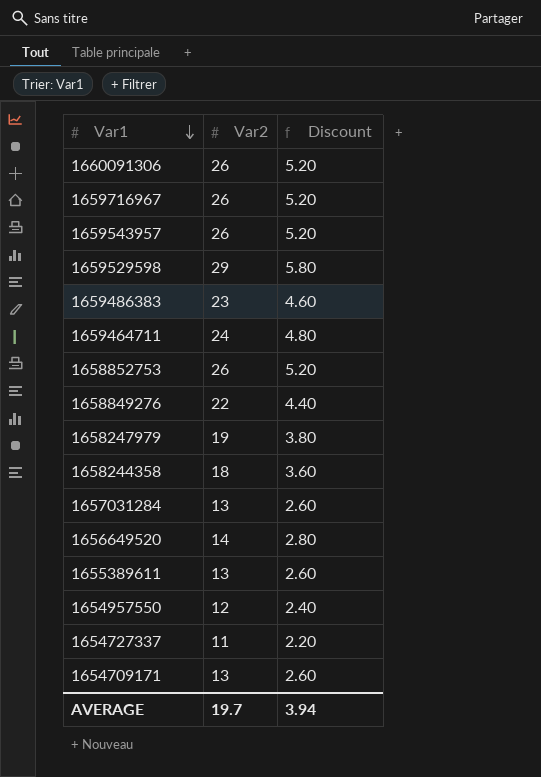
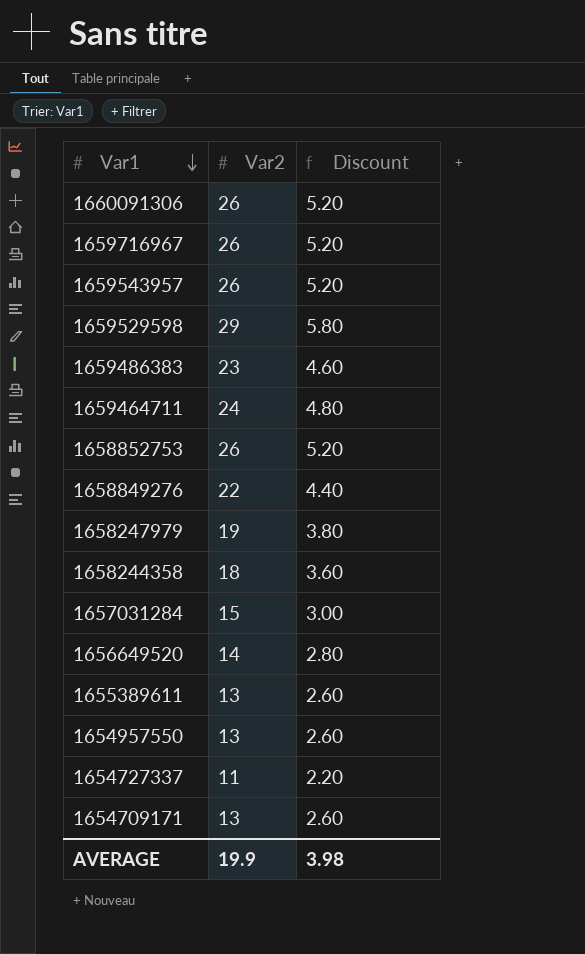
1657031284 | Var2: 13 -> 15
1657031284 | Discount: 2.60 -> 3.00
1654957550 | Var2: 12 -> 13
1654957550 | Discount: 2.40 -> 2.60
AVERAGE | Var2: 19.7 -> 19.9
AVERAGE | Discount: 3.94 -> 3.98

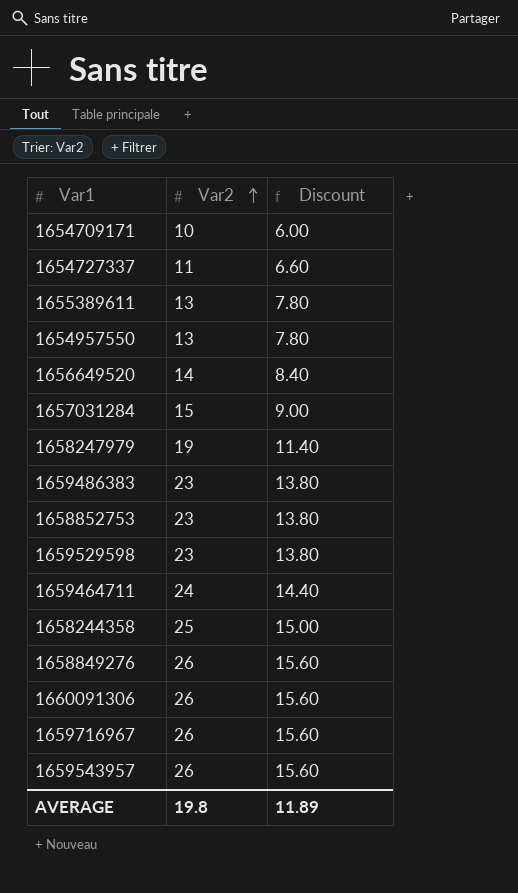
row order: Var1 descending -> Var2 ascending
column Discount | formula: [Var2] * 0.2 -> [Var2] * 0.6
1654709171 | Var2: 13 -> 10
1658852753 | Var2: 26 -> 23
1659529598 | Var2: 29 -> 23
1658244358 | Var2: 18 -> 25
1658849276 | Var2: 22 -> 26
AVERAGE | Var2: 19.9 -> 19.8
AVERAGE | Discount: 3.98 -> 11.89

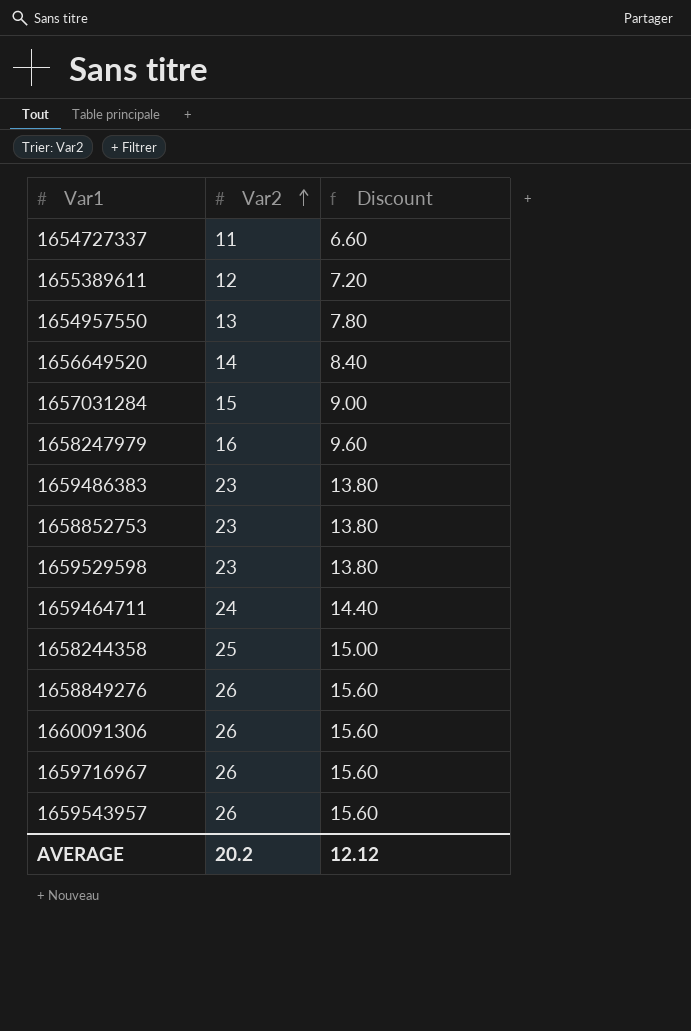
row 1654709171: 10 | 6.00 -> none
1655389611 | Var2: 13 -> 12
1655389611 | Discount: 7.80 -> 7.20
1658247979 | Var2: 19 -> 16
1658247979 | Discount: 11.40 -> 9.60
AVERAGE | Var2: 19.8 -> 20.2
AVERAGE | Discount: 11.89 -> 12.12

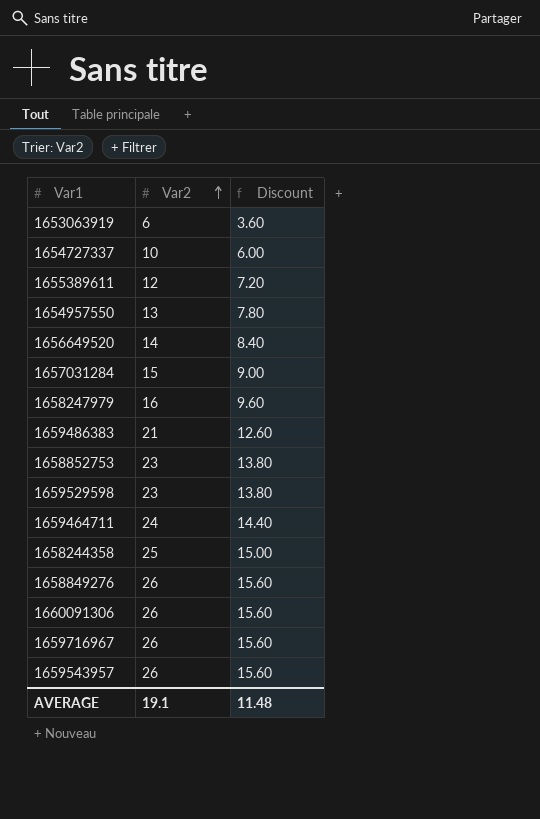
row 1653063919: none -> 6 | 3.60
1654727337 | Var2: 11 -> 10
1654727337 | Discount: 6.60 -> 6.00
1659486383 | Var2: 23 -> 21
1659486383 | Discount: 13.80 -> 12.60
AVERAGE | Var2: 20.2 -> 19.1
AVERAGE | Discount: 12.12 -> 11.48

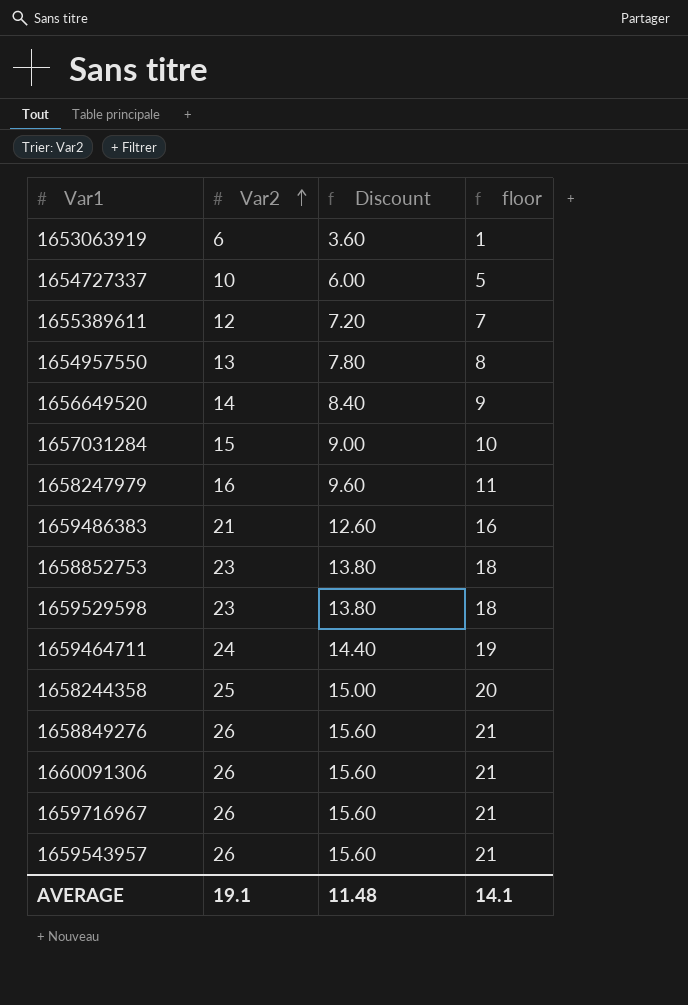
column floor | formula: none -> [Var2] - 5

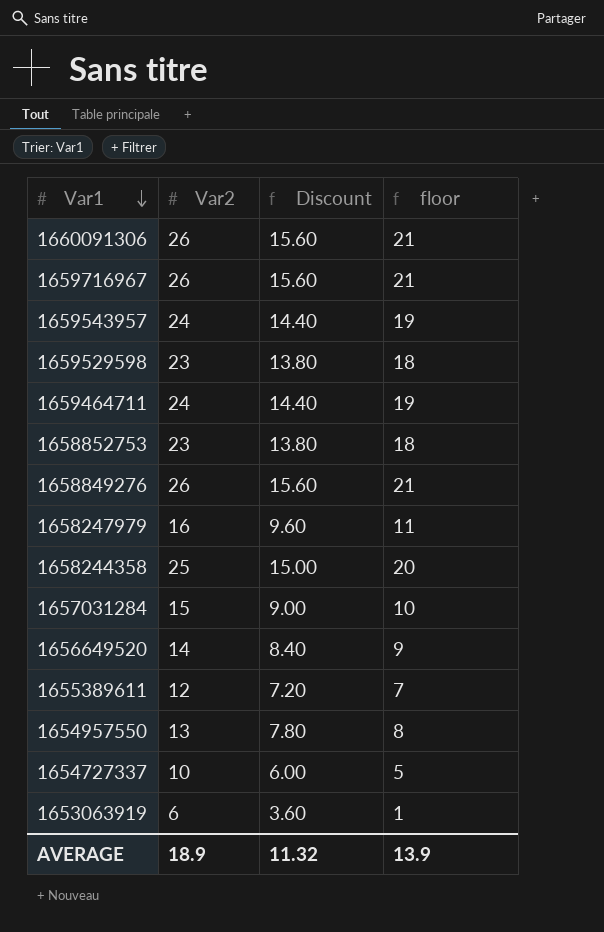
row order: Var2 ascending -> Var1 descending
row 1659486383: 21 | 12.60 | 16 -> none
1659543957 | Var2: 26 -> 24
1659543957 | Discount: 15.60 -> 14.40
1659543957 | floor: 21 -> 19
AVERAGE | Var2: 19.1 -> 18.9
AVERAGE | Discount: 11.48 -> 11.32
AVERAGE | floor: 14.1 -> 13.9

